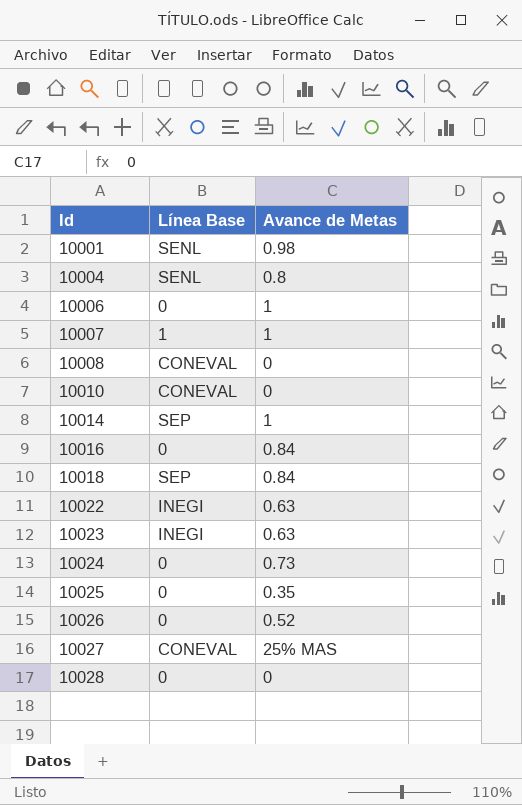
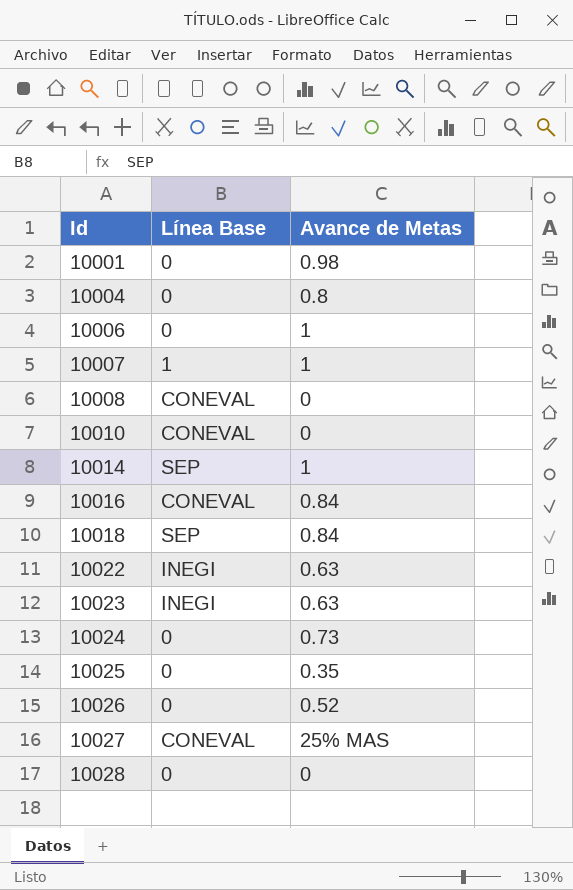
10001 | Línea Base: SENL -> 0
10004 | Línea Base: SENL -> 0
10016 | Línea Base: 0 -> CONEVAL

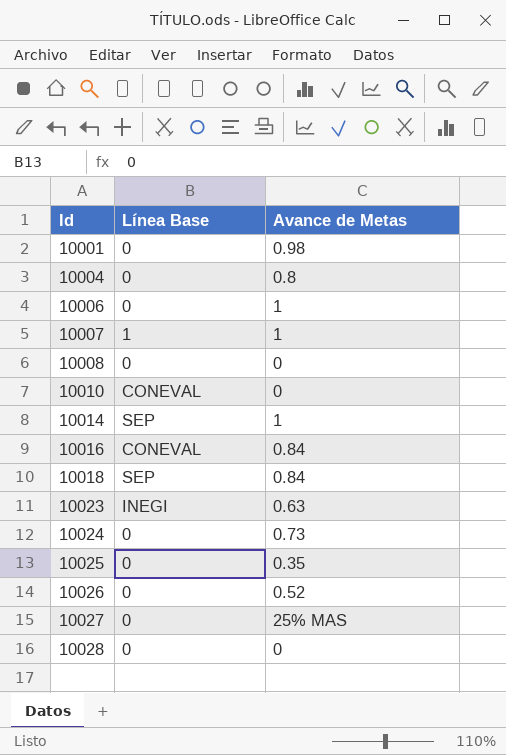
row 10022: INEGI | 0.63 -> none
10008 | Línea Base: CONEVAL -> 0
10027 | Línea Base: CONEVAL -> 0

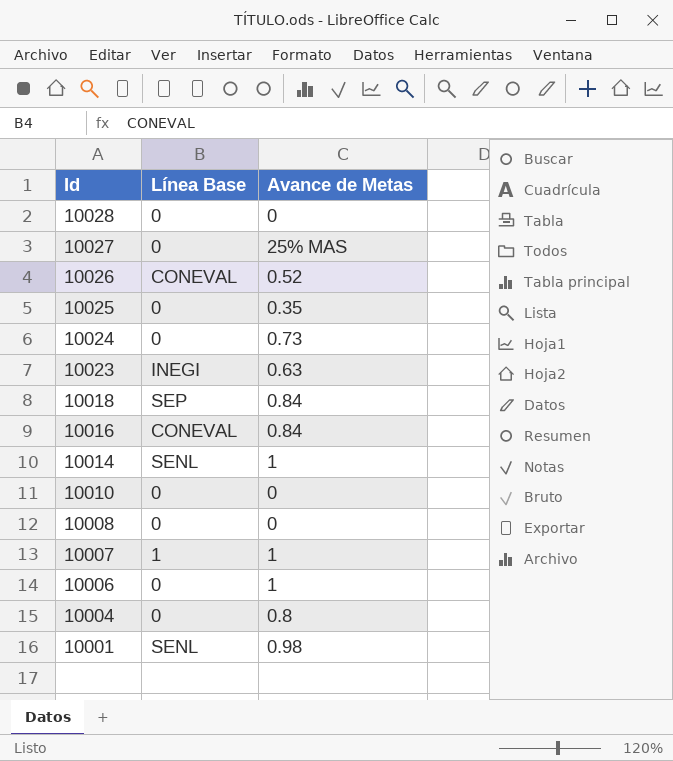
row order: Id ascending -> Id descending
10026 | Línea Base: 0 -> CONEVAL
10014 | Línea Base: SEP -> SENL
10010 | Línea Base: CONEVAL -> 0
10001 | Línea Base: 0 -> SENL

